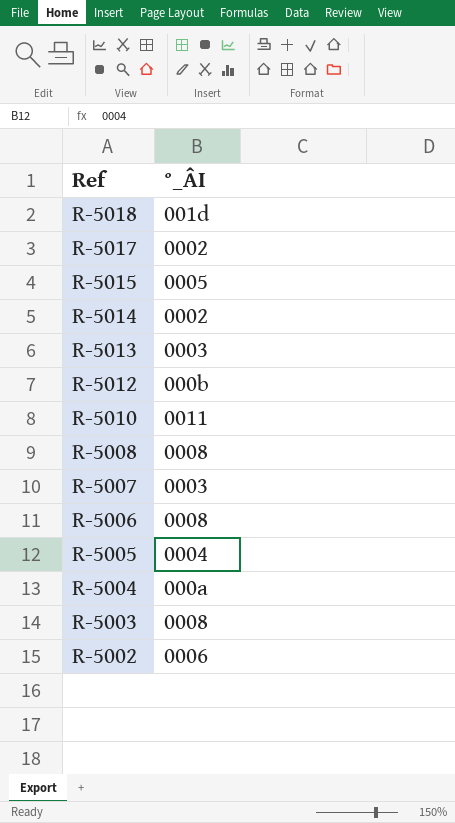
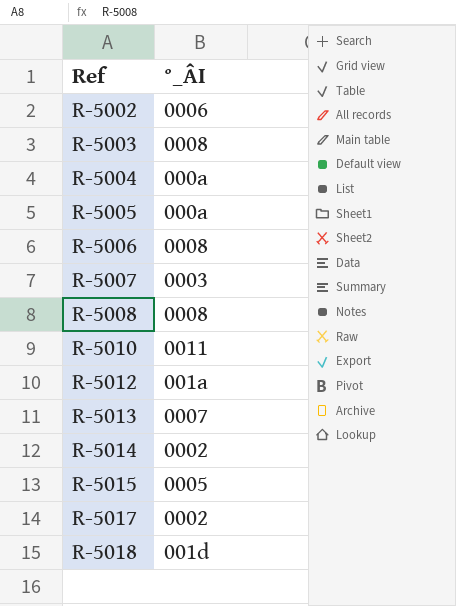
row order: Ref descending -> Ref ascending
R-5005 | °_ÂI: 0004 -> 000a
R-5012 | °_ÂI: 000b -> 001a
R-5013 | °_ÂI: 0003 -> 0007

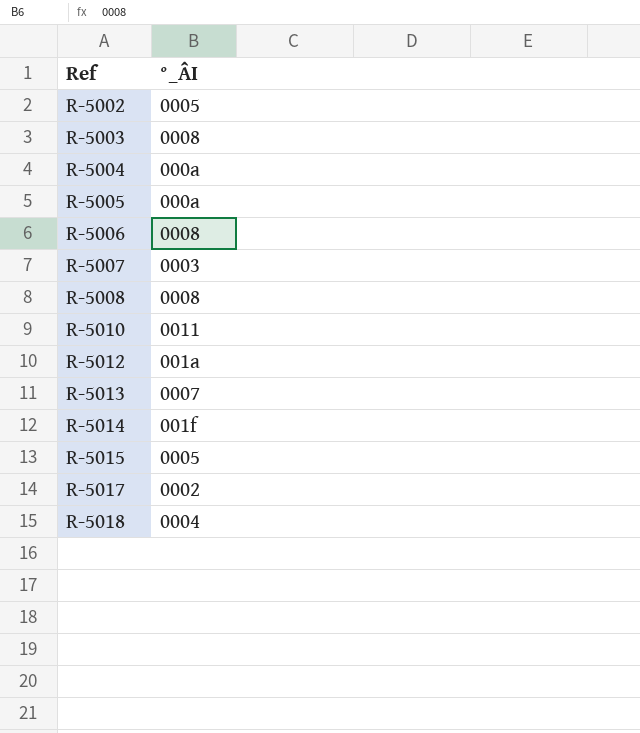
R-5002 | °_ÂI: 0006 -> 0005
R-5014 | °_ÂI: 0002 -> 001f
R-5018 | °_ÂI: 001d -> 0004

